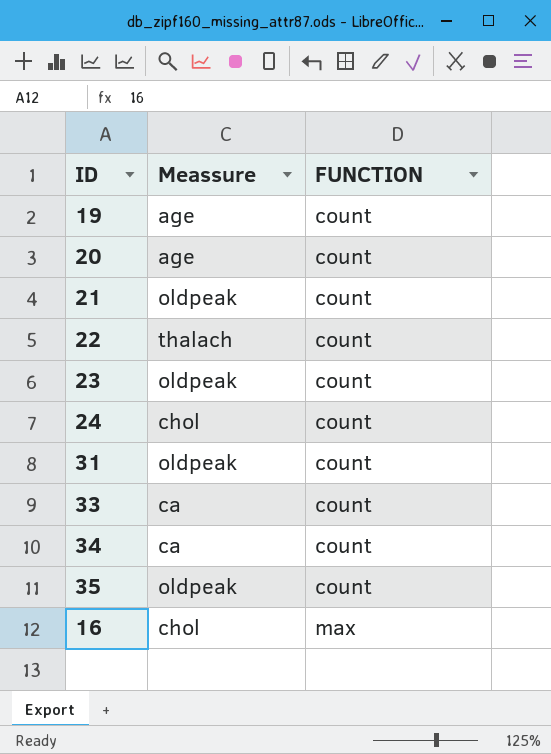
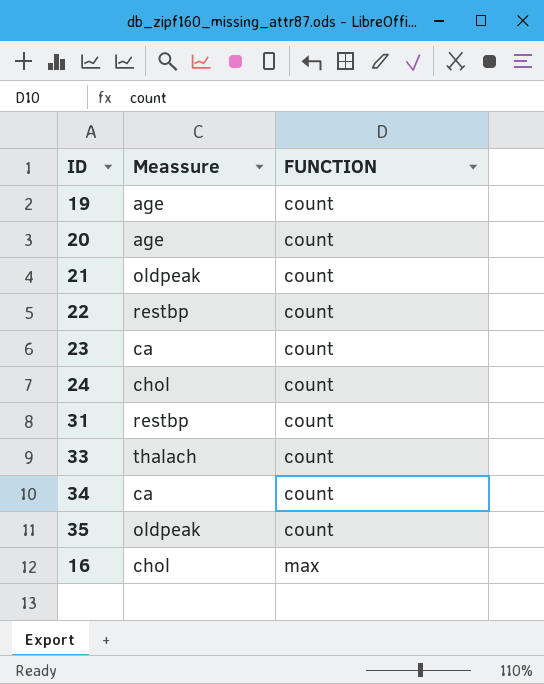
22 | Meassure: thalach -> restbp
23 | Meassure: oldpeak -> ca
31 | Meassure: oldpeak -> restbp
33 | Meassure: ca -> thalach

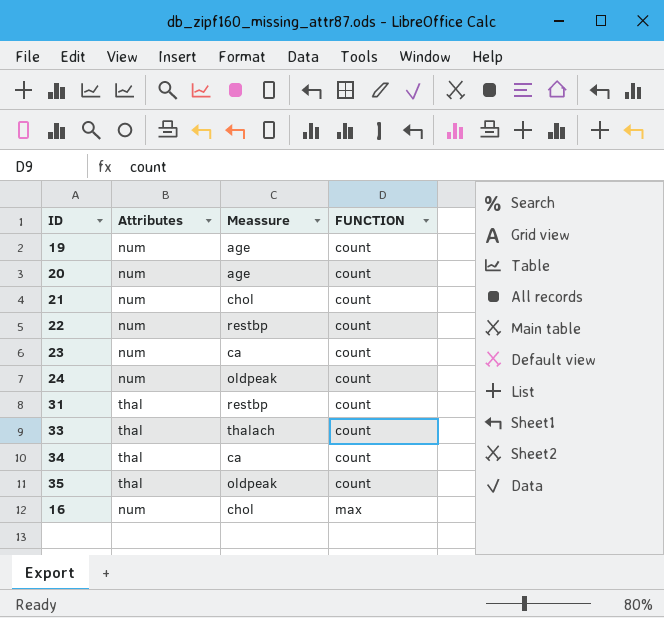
column Attributes | position: none -> 2
21 | Meassure: oldpeak -> chol
24 | Meassure: chol -> oldpeak

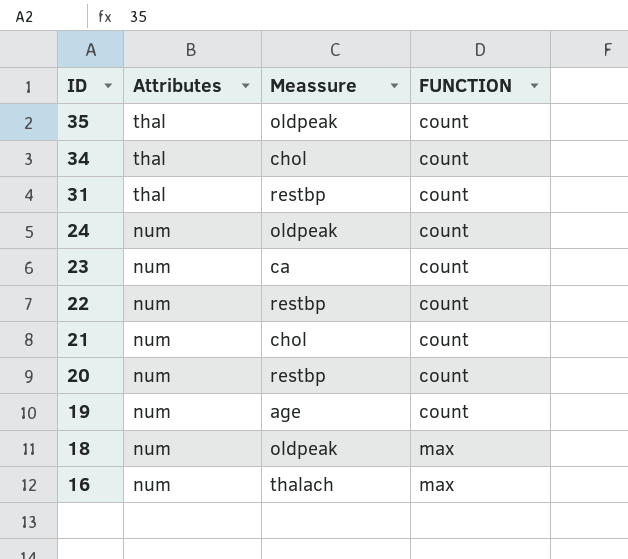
row order: FUNCTION ascending -> ID descending
row 33: thal | thalach | count -> none
34 | Meassure: ca -> chol
20 | Meassure: age -> restbp
row 18: none -> num | oldpeak | max
16 | Meassure: chol -> thalach

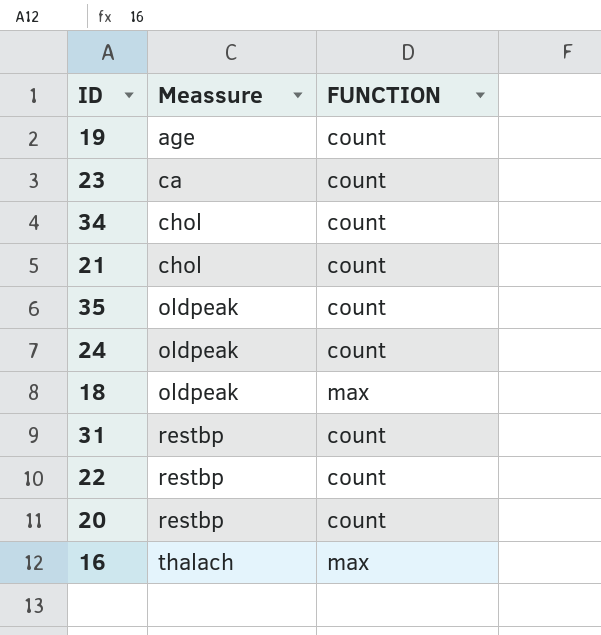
row order: ID descending -> Meassure ascending
column Attributes | position: 2 -> none

